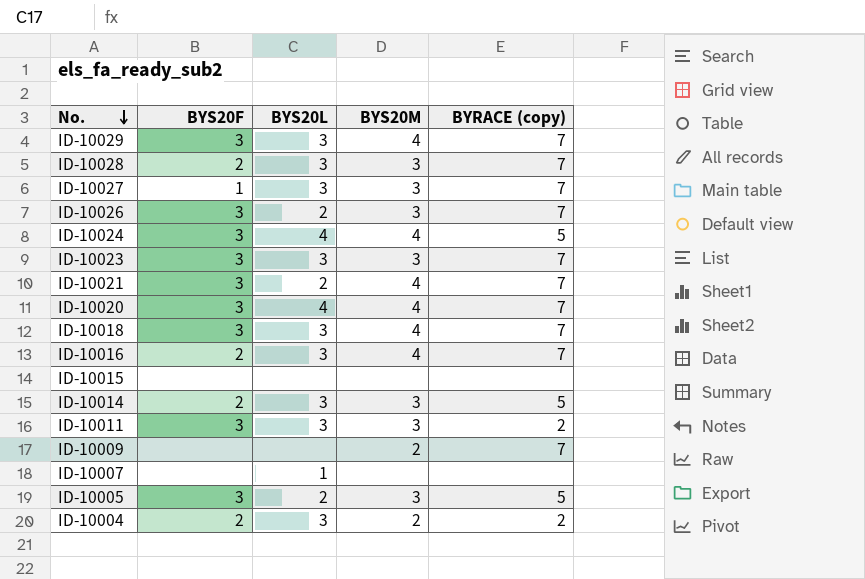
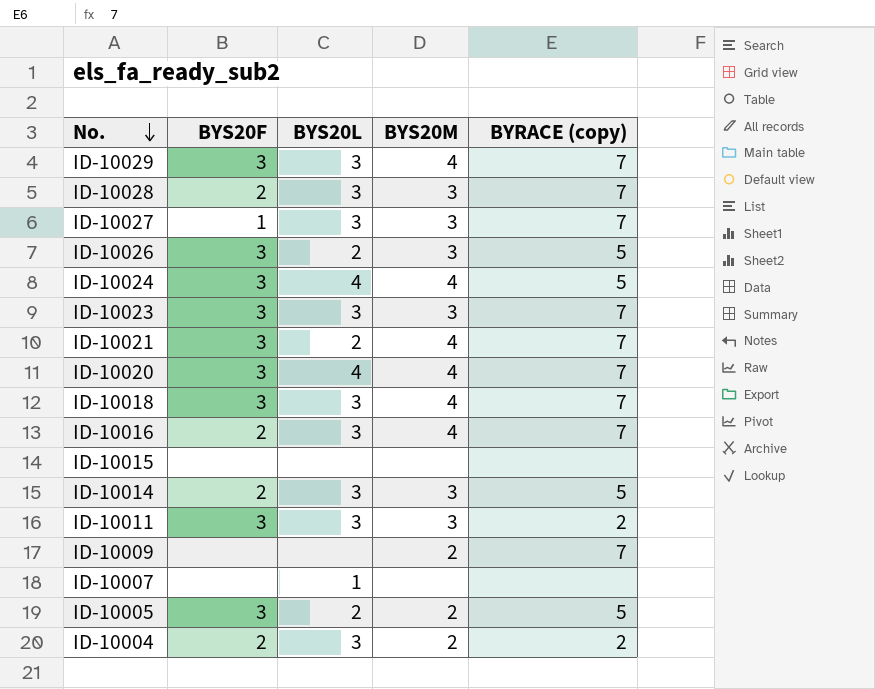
ID-10026 | BYRACE (copy): 7 -> 5
ID-10005 | BYS20M: 3 -> 2

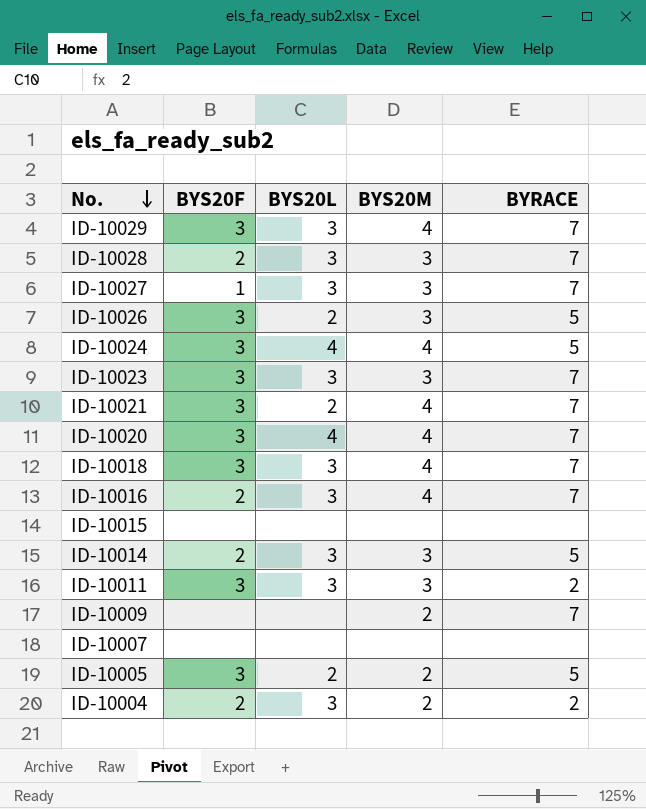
column name: BYRACE (copy) -> BYRACE
ID-10007 | BYS20L: 1 -> none

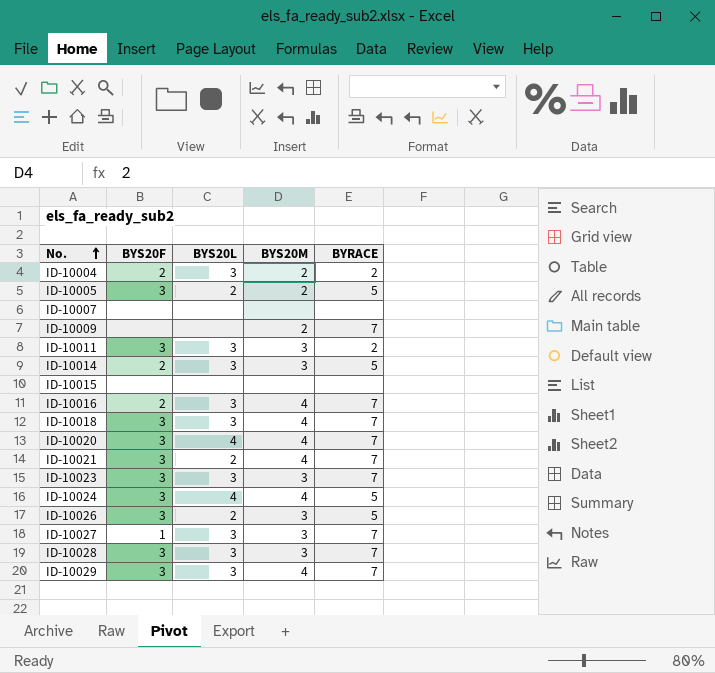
row order: No. descending -> No. ascending
ID-10028 | BYS20F: 2 -> 3

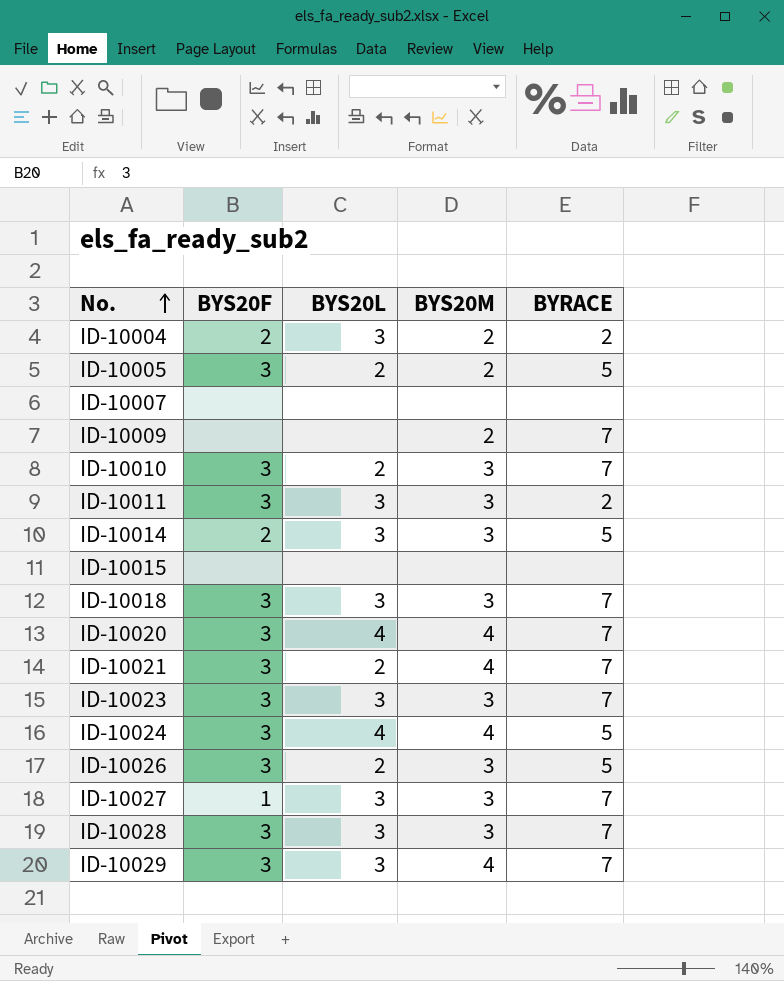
row ID-10016: 2 | 3 | 4 | 7 -> none
row ID-10010: none -> 3 | 2 | 3 | 7
ID-10018 | BYS20M: 4 -> 3

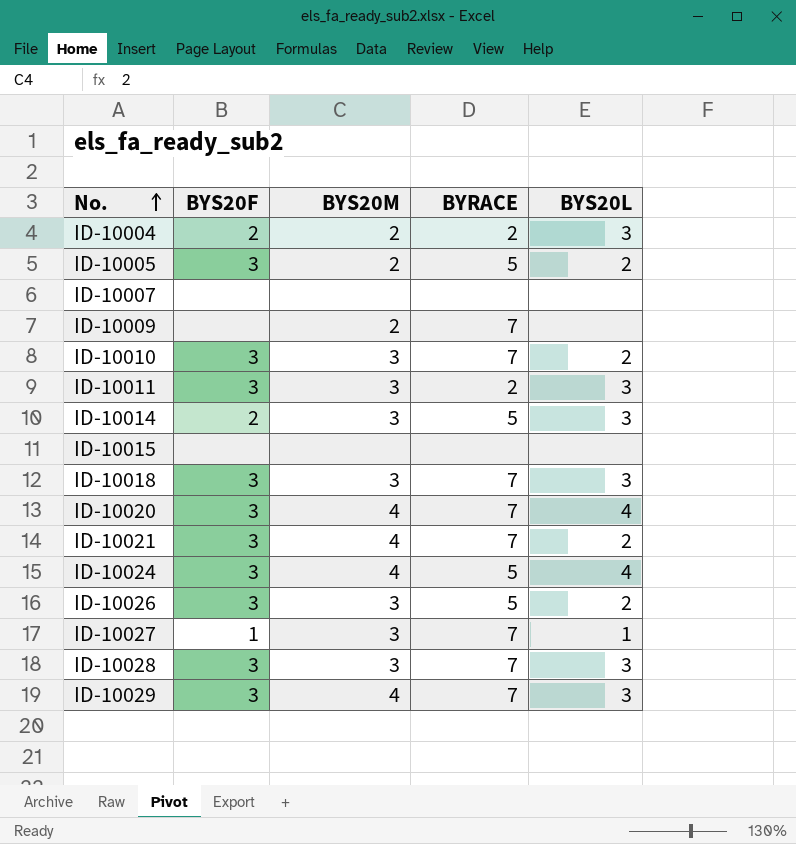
column BYS20L | position: 3 -> 5
row ID-10023: 3 | 3 | 3 | 7 -> none
ID-10027 | BYS20L: 3 -> 1

